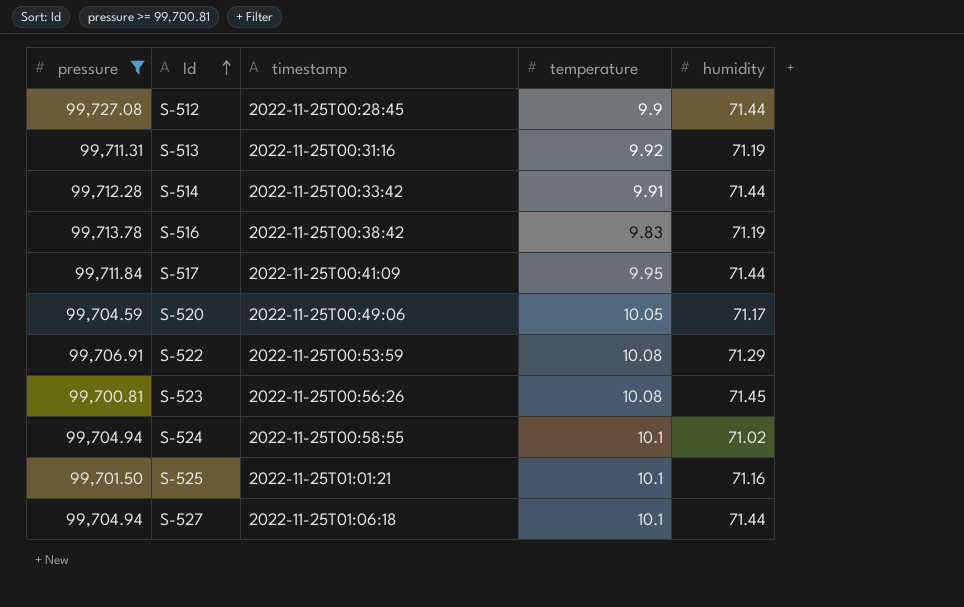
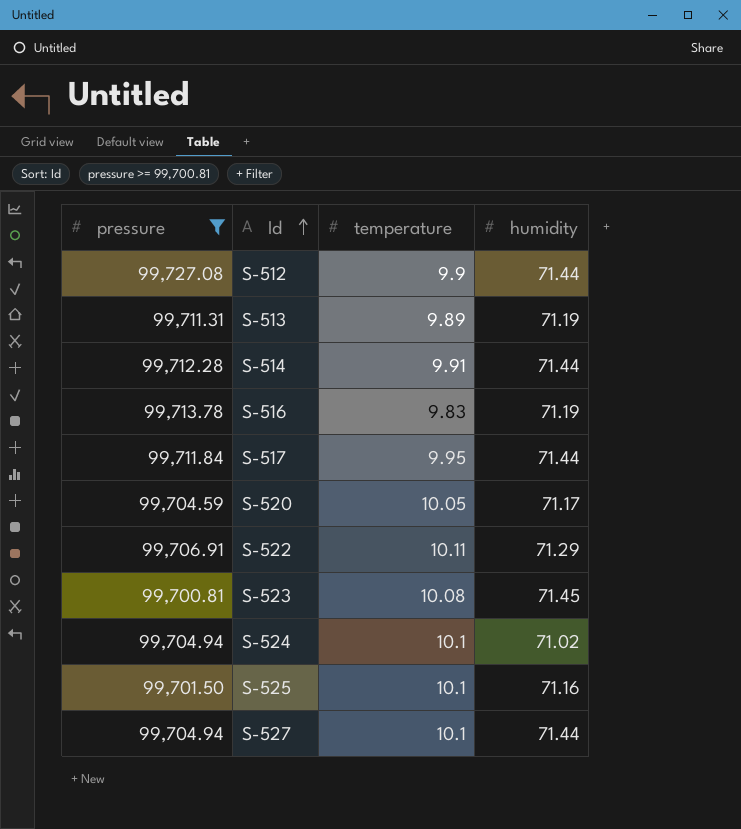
column timestamp | position: 3 -> none
S-513 | temperature: 9.92 -> 9.89
S-522 | temperature: 10.08 -> 10.11

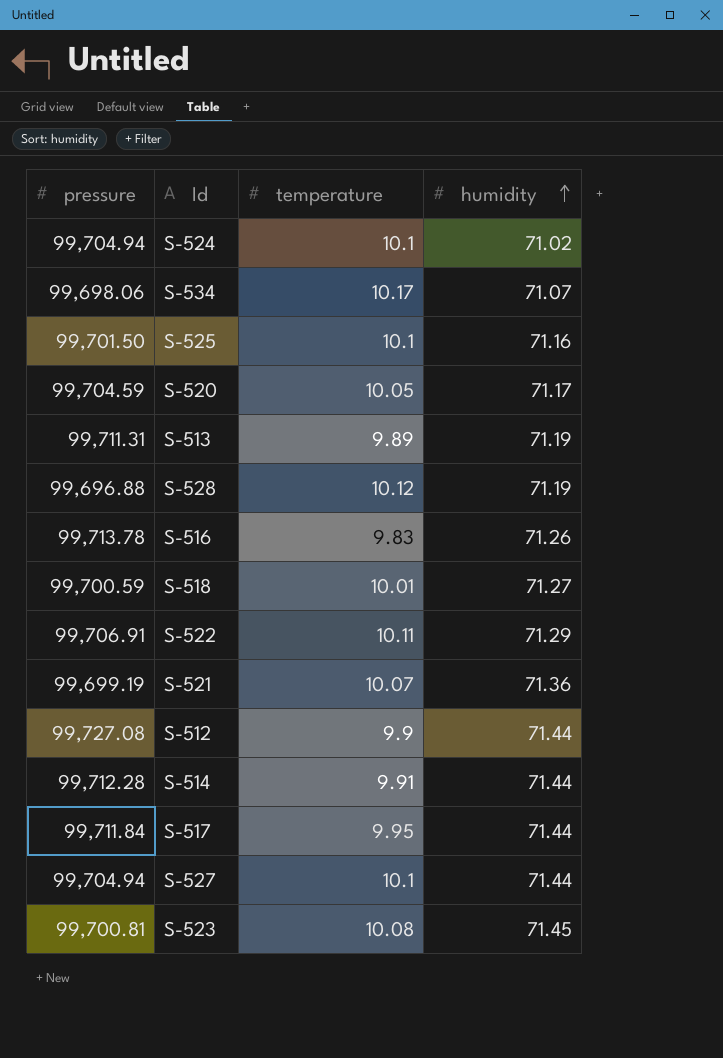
filter: pressure >= 99,700.81 -> none
row order: Id ascending -> humidity ascending
S-516 | humidity: 71.19 -> 71.26

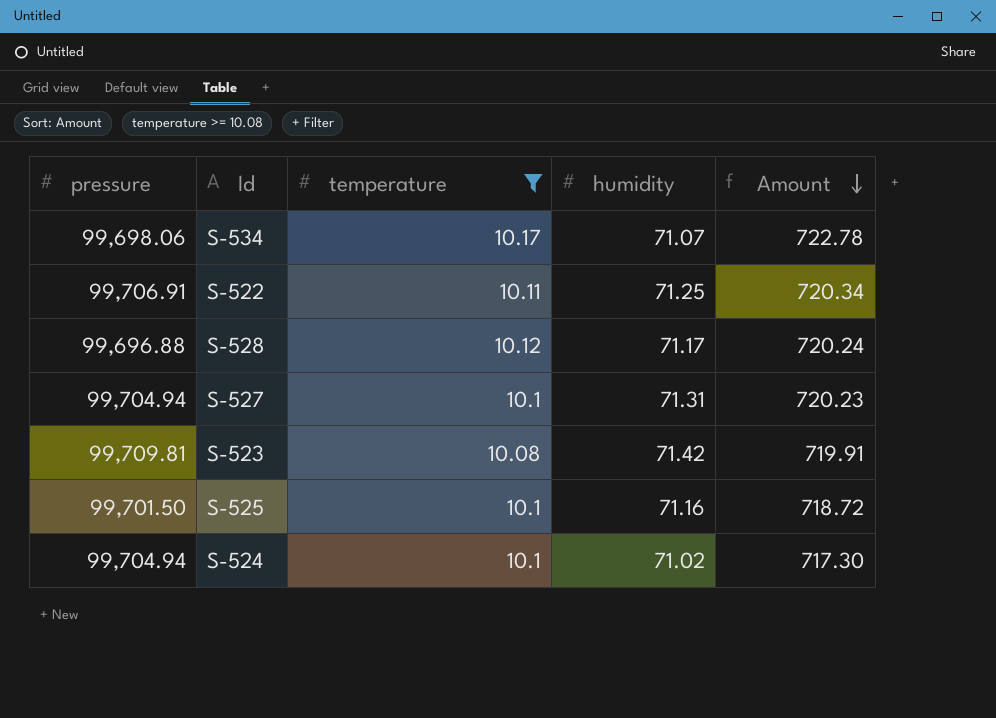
filter: none -> temperature >= 10.08
row order: humidity ascending -> Amount descending
column Amount | formula: none -> [temperature] * [humidity]
S-522 | humidity: 71.29 -> 71.25
S-528 | humidity: 71.19 -> 71.17
S-527 | humidity: 71.44 -> 71.31
S-523 | pressure: 99,700.81 -> 99,709.81
S-523 | humidity: 71.45 -> 71.42

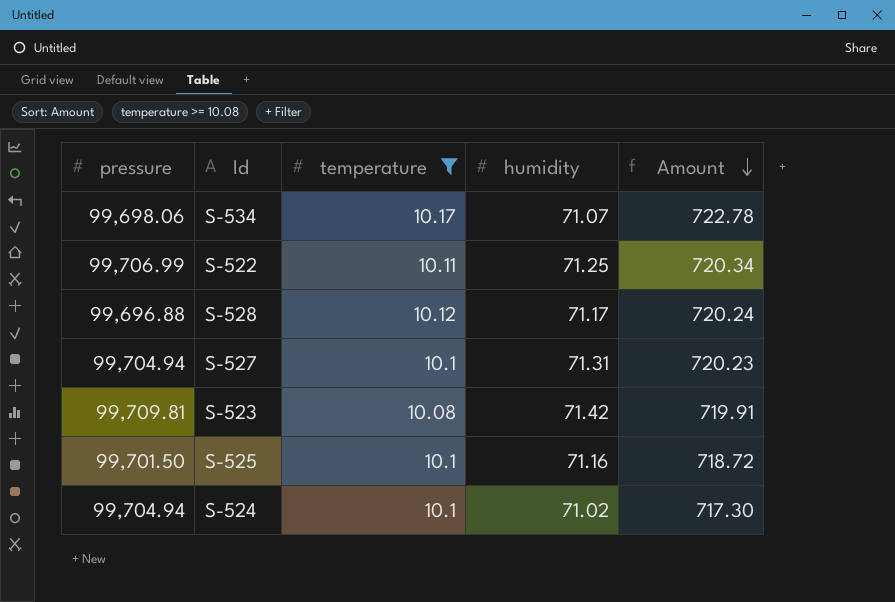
S-522 | pressure: 99,706.91 -> 99,706.99

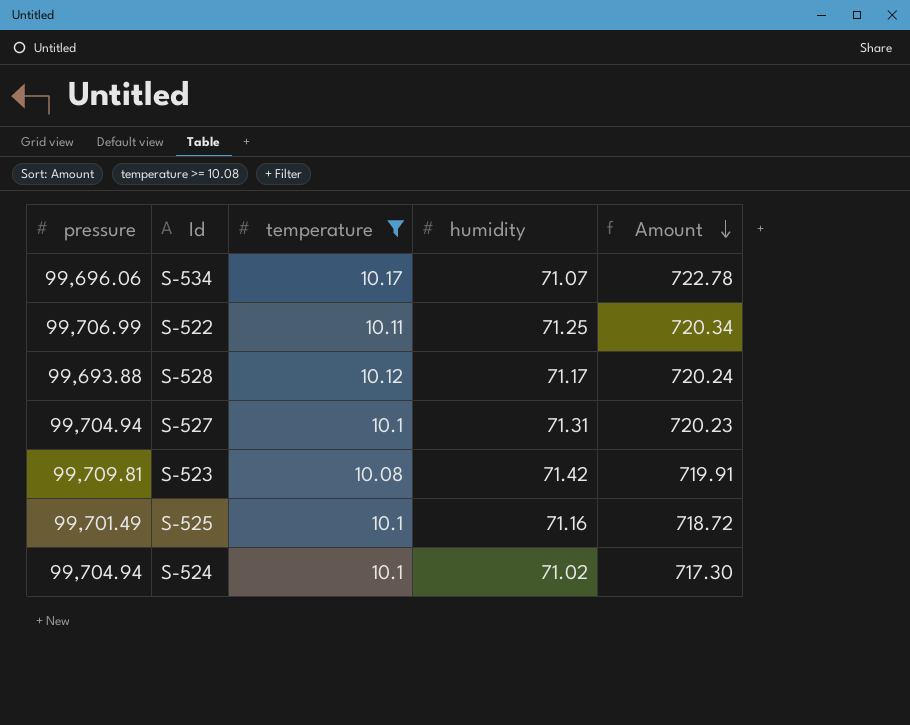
S-534 | pressure: 99,698.06 -> 99,696.06
S-528 | pressure: 99,696.88 -> 99,693.88
S-525 | pressure: 99,701.50 -> 99,701.49

